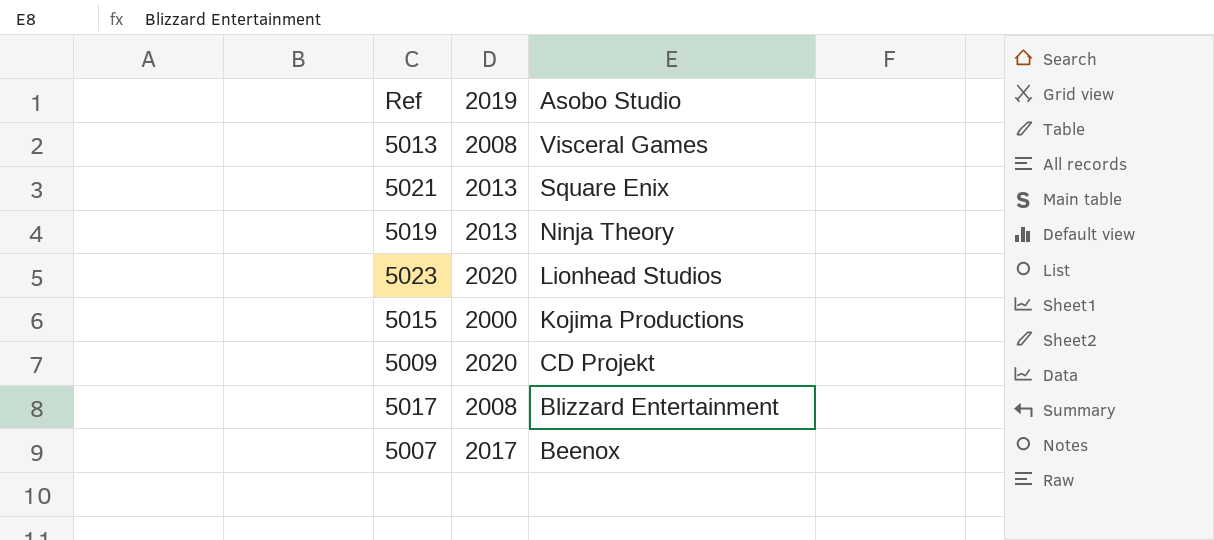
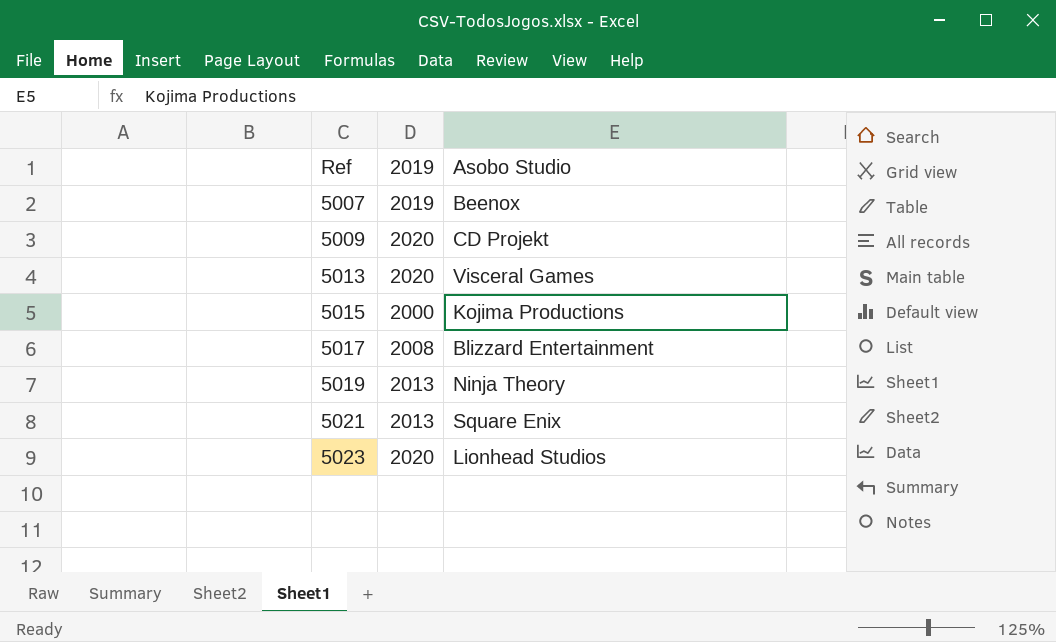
row order: Asobo Studio descending -> Ref ascending
5007 | 2019: 2017 -> 2019
5013 | 2019: 2008 -> 2020

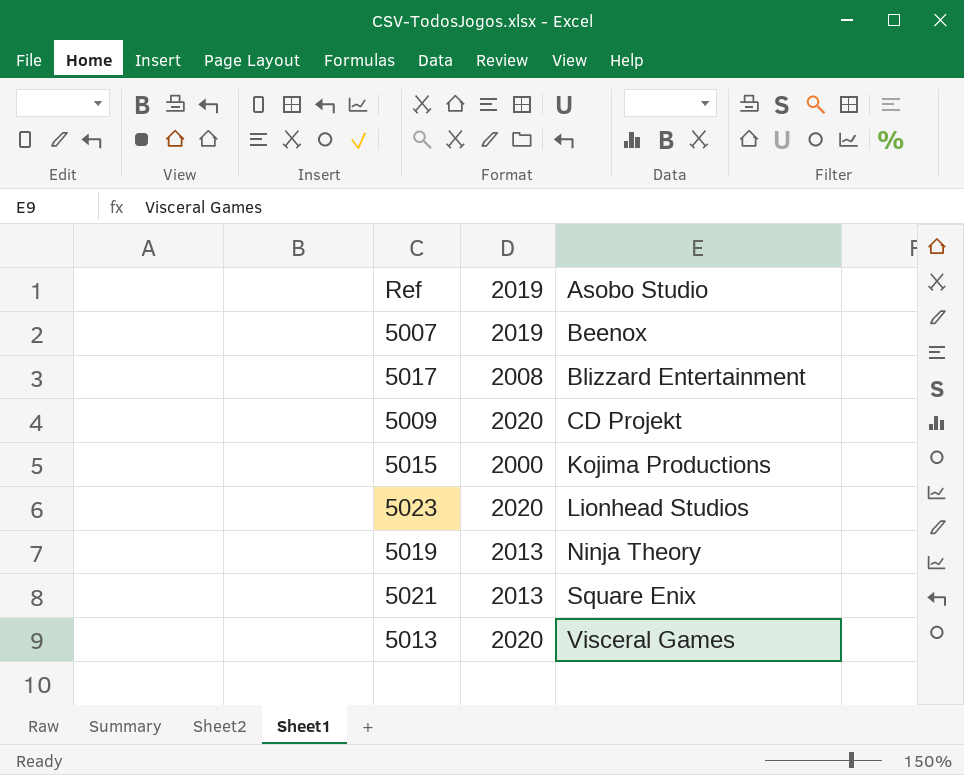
row order: Ref ascending -> Asobo Studio ascending

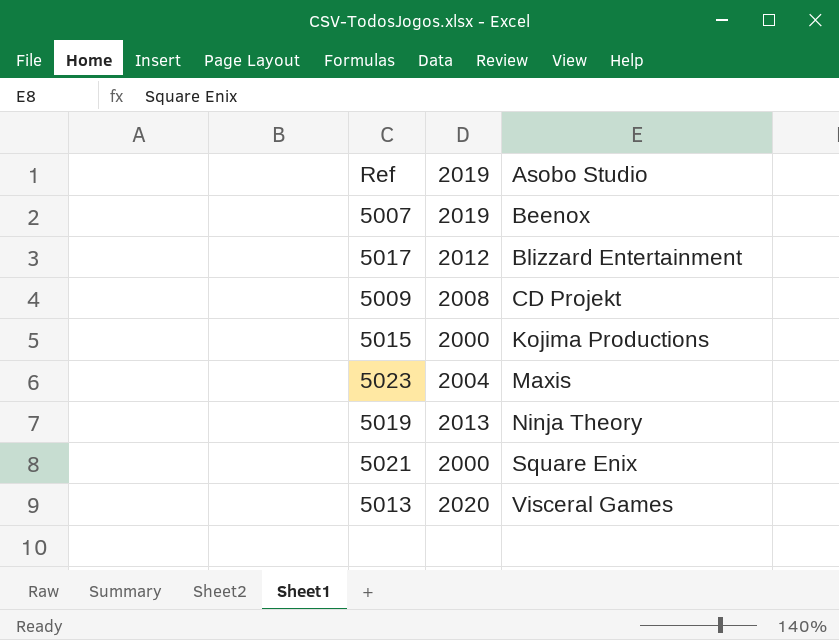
5017 | 2019: 2008 -> 2012
5009 | 2019: 2020 -> 2008
5023 | 2019: 2020 -> 2004
5023 | Asobo Studio: Lionhead Studios -> Maxis
5021 | 2019: 2013 -> 2000

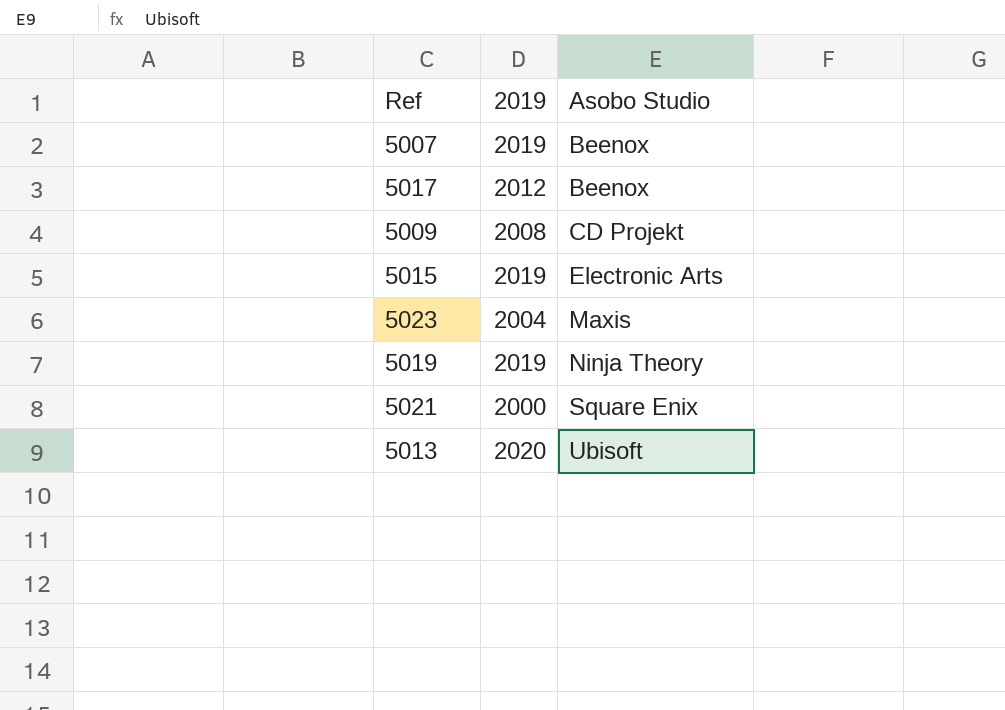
5017 | Asobo Studio: Blizzard Entertainment -> Beenox
5015 | 2019: 2000 -> 2019
5015 | Asobo Studio: Kojima Productions -> Electronic Arts
5019 | 2019: 2013 -> 2019
5013 | Asobo Studio: Visceral Games -> Ubisoft

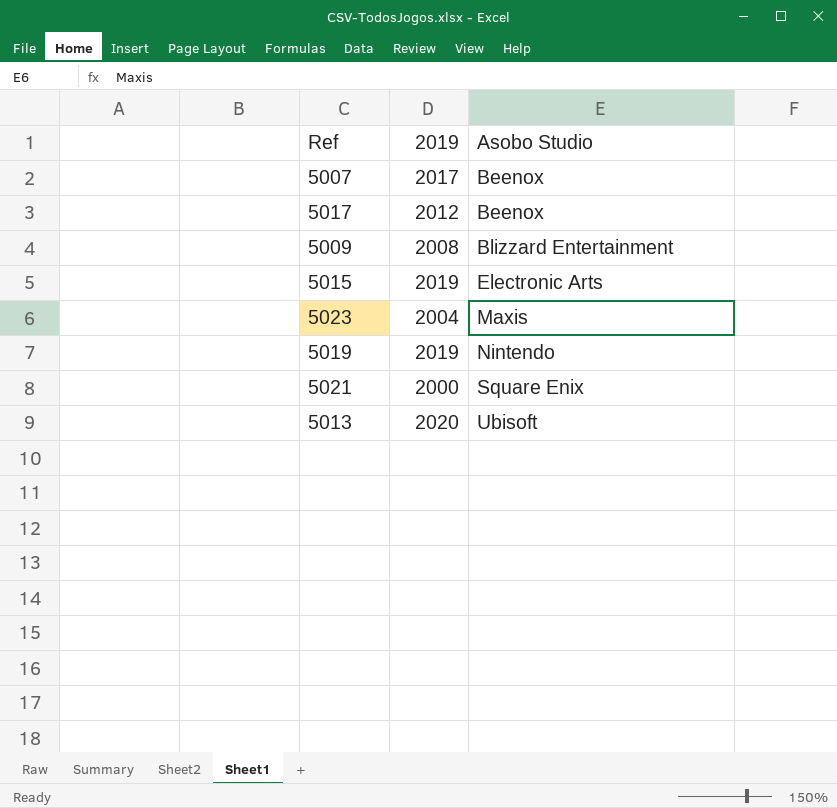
5007 | 2019: 2019 -> 2017
5009 | Asobo Studio: CD Projekt -> Blizzard Entertainment
5019 | Asobo Studio: Ninja Theory -> Nintendo

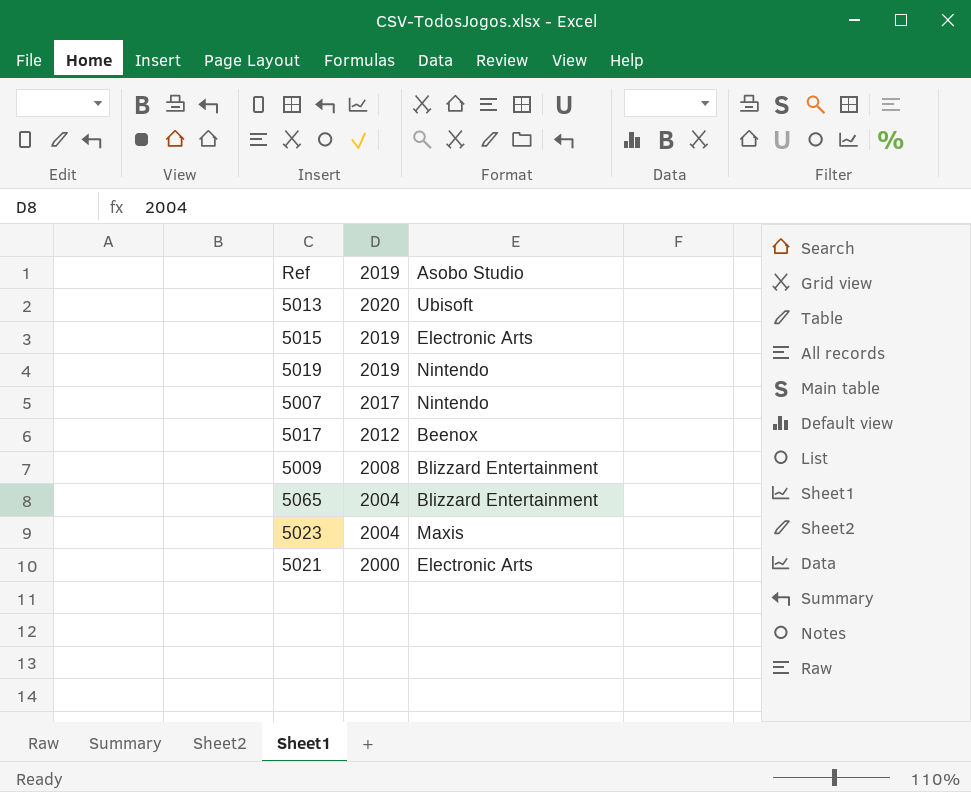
row order: Asobo Studio ascending -> 2019 descending
5007 | Asobo Studio: Beenox -> Nintendo
row 5065: none -> 2004 | Blizzard Entertainment
5021 | Asobo Studio: Square Enix -> Electronic Arts

